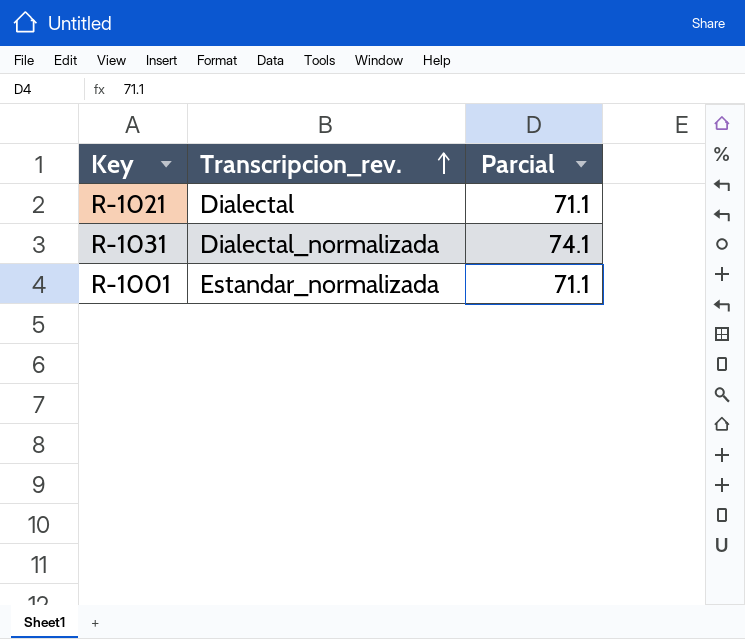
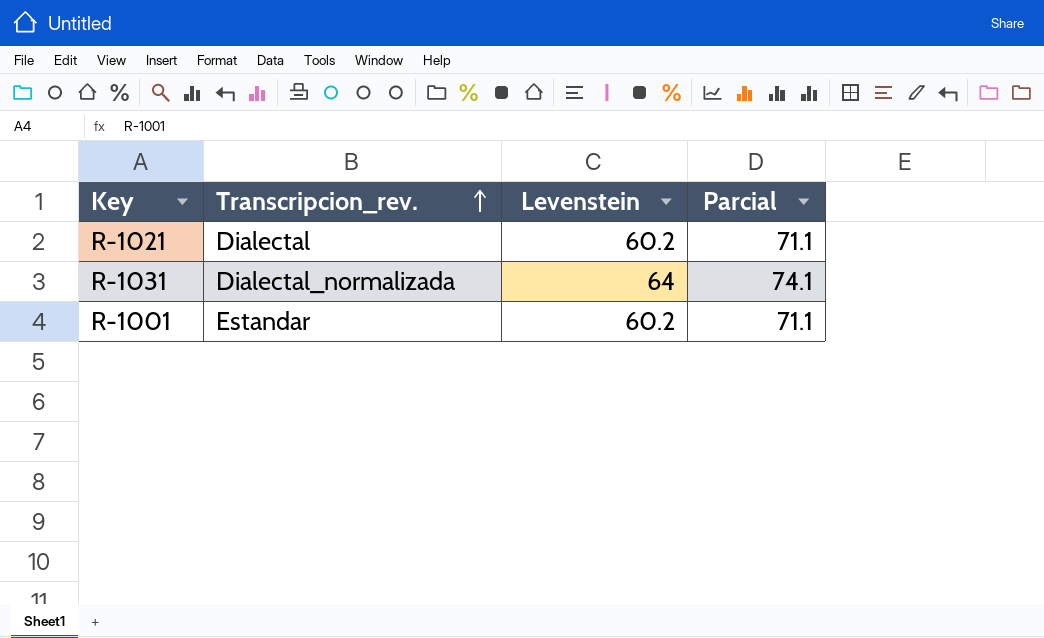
column Levenstein | position: none -> 3
R-1001 | Transcripcion_rev.: Estandar_normalizada -> Estandar

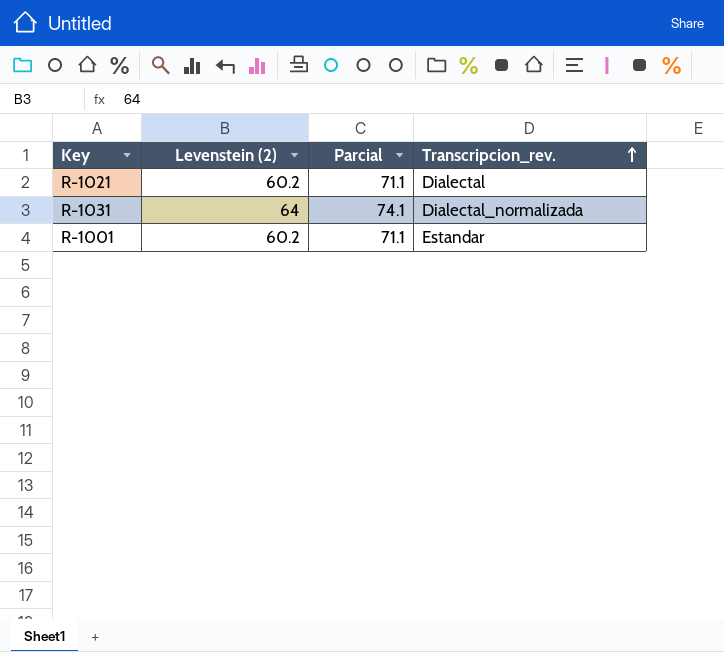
column name: Levenstein -> Levenstein (2)
column Transcripcion_rev. | position: 2 -> 4

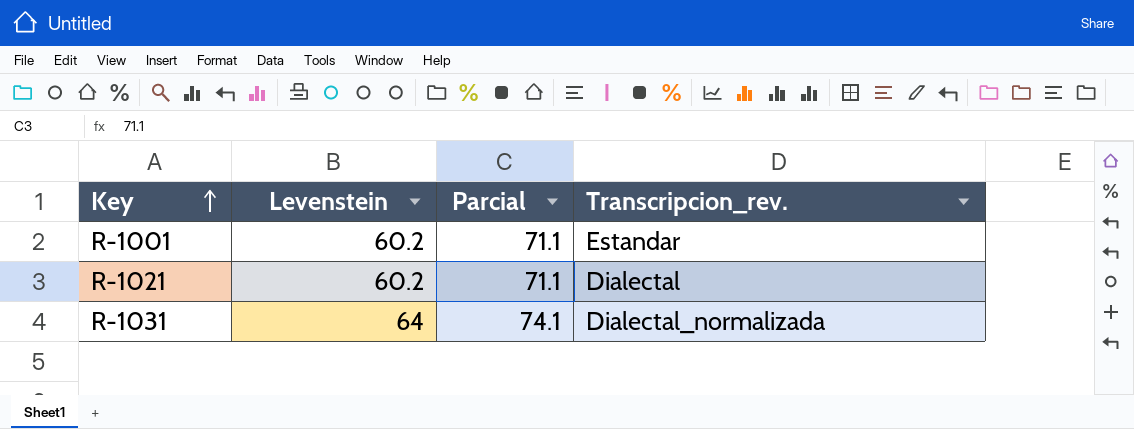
row order: Transcripcion_rev. ascending -> Key ascending
column name: Levenstein (2) -> Levenstein

